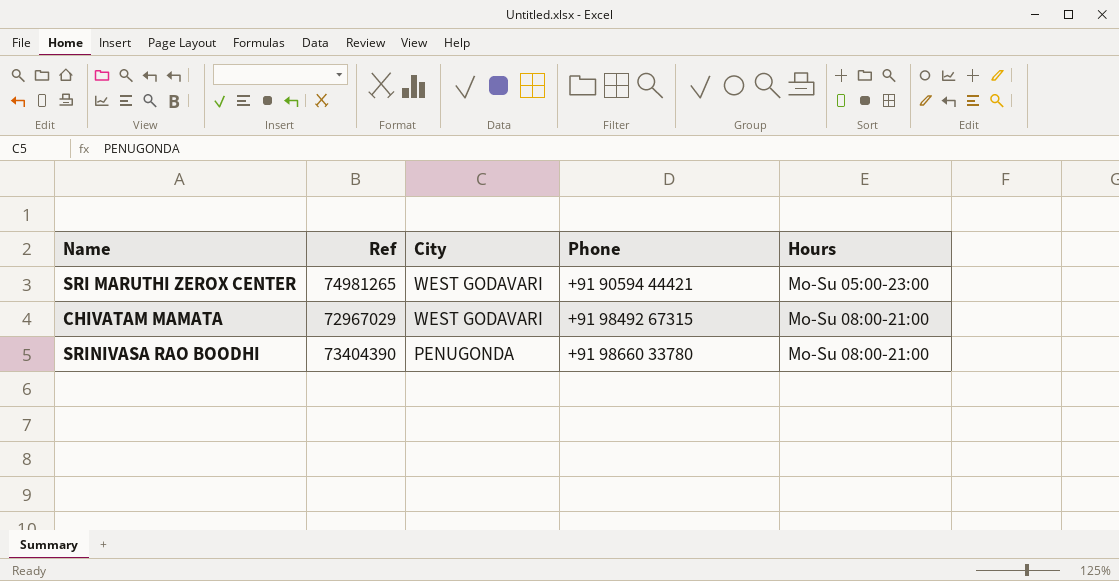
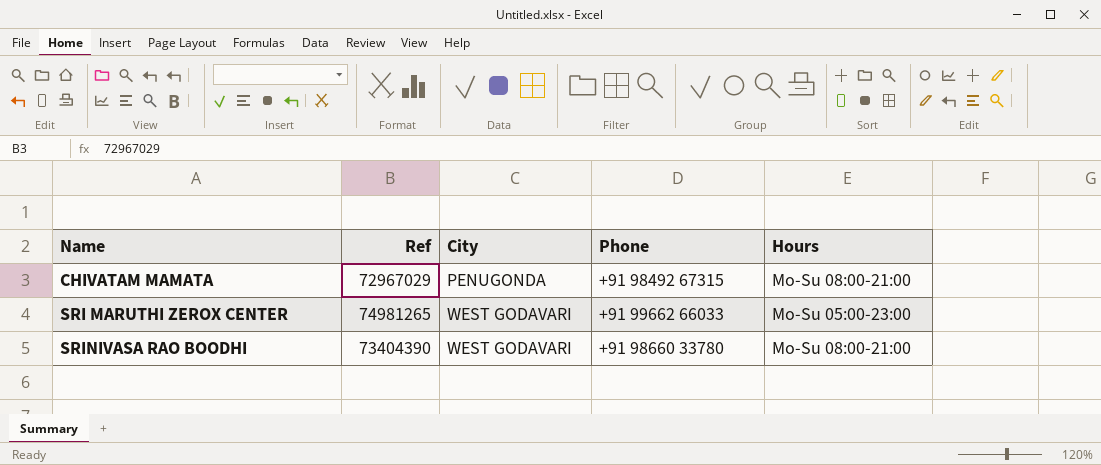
row order: City descending -> Name ascending
CHIVATAM MAMATA | City: WEST GODAVARI -> PENUGONDA
SRI MARUTHI ZEROX CENTER | Phone: +91 90594 44421 -> +91 99662 66033
SRINIVASA RAO BOODHI | City: PENUGONDA -> WEST GODAVARI

